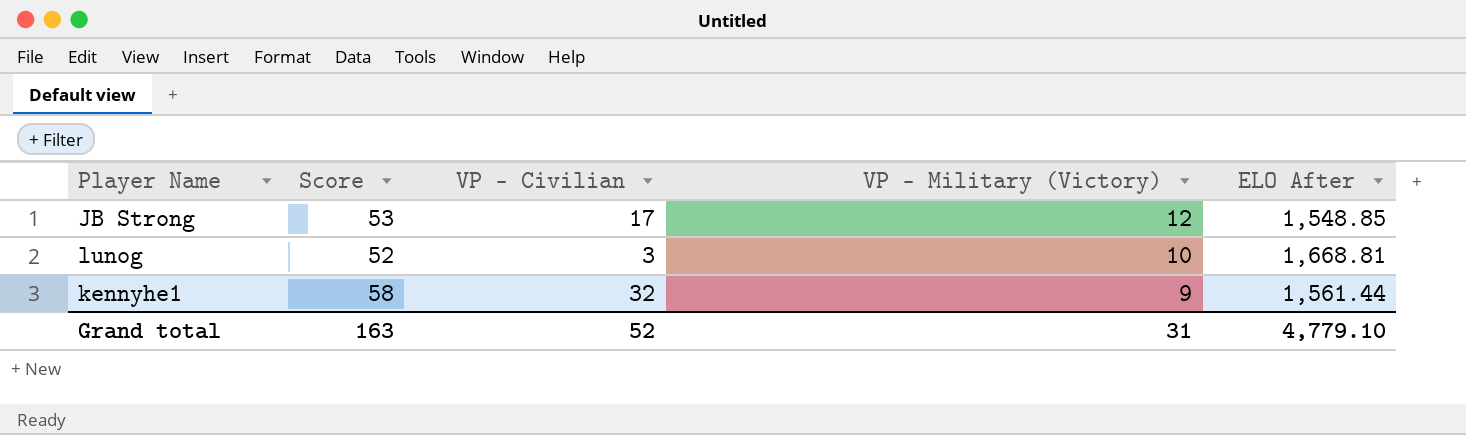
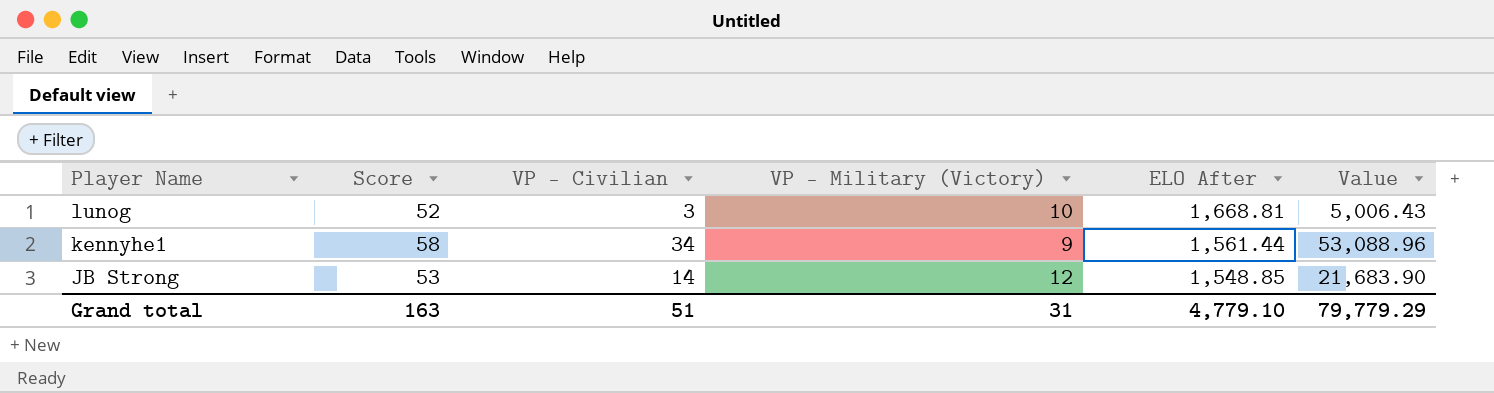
row order: VP - Military (Victory) descending -> Player Name descending
column Value | formula: none -> [VP - Civilian] * [ELO After]
kennyhe1 | VP - Civilian: 32 -> 34
JB Strong | VP - Civilian: 17 -> 14
Grand total | VP - Civilian: 52 -> 51

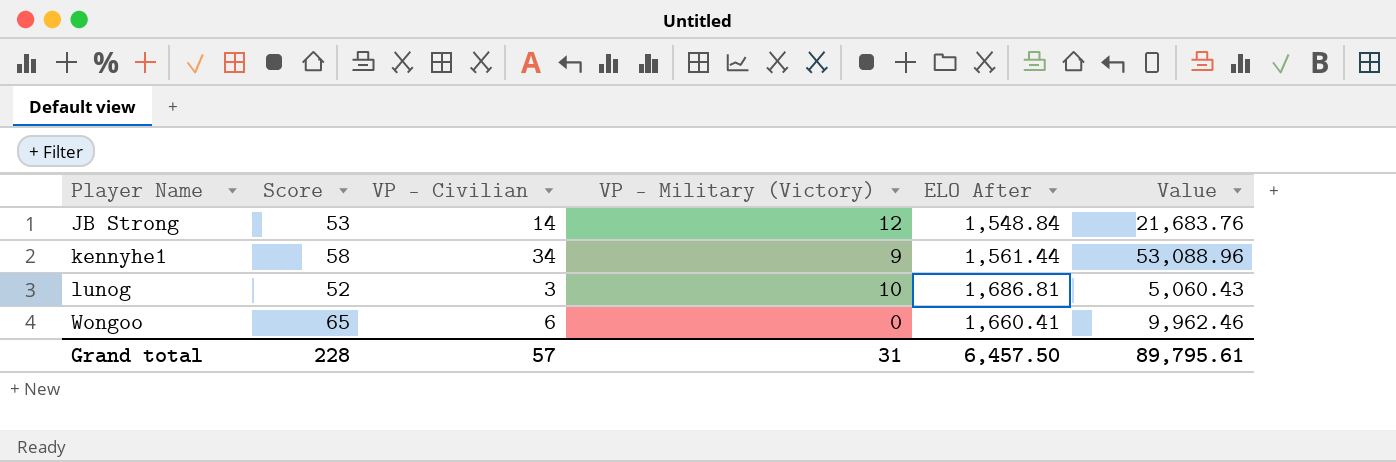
row order: Player Name descending -> Player Name ascending
JB Strong | ELO After: 1,548.85 -> 1,548.84
JB Strong | Value: 21,683.90 -> 21,683.76
lunog | ELO After: 1,668.81 -> 1,686.81
lunog | Value: 5,006.43 -> 5,060.43
row Wongoo: none -> 65 | 6 | 0 | 1,660.41 | 9,962.46
Grand total | Score: 163 -> 228
Grand total | VP - Civilian: 51 -> 57
Grand total | ELO After: 4,779.10 -> 6,457.50
Grand total | Value: 79,779.29 -> 89,795.61

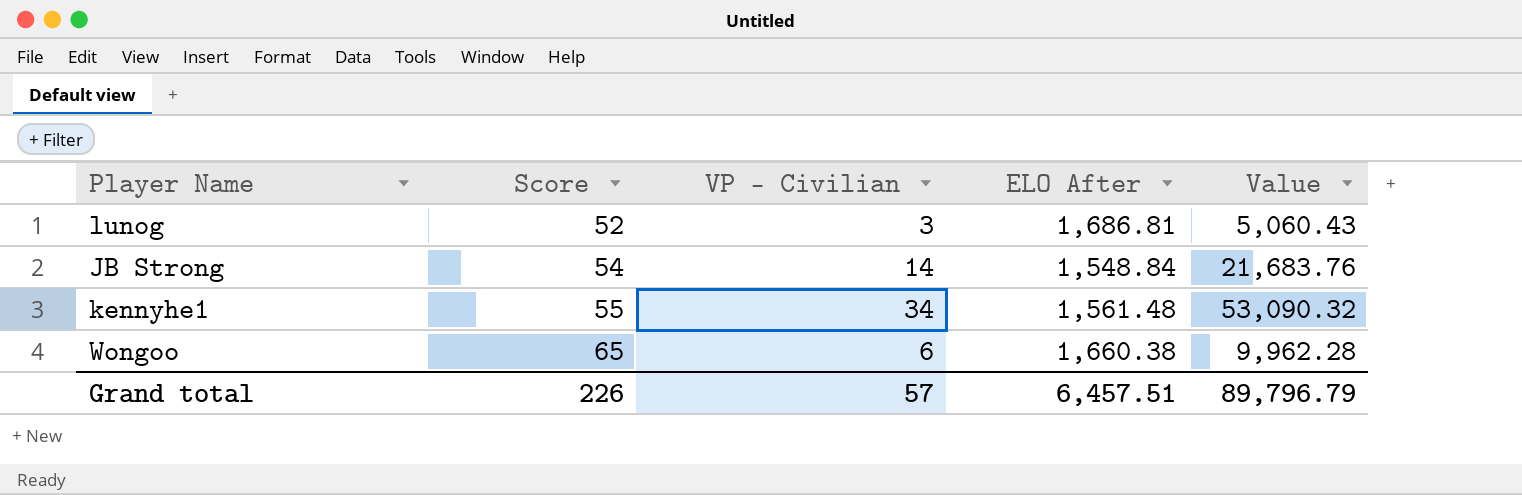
row order: Player Name ascending -> Score ascending
column VP - Military (Victory) | position: 4 -> none
JB Strong | Score: 53 -> 54
kennyhe1 | Score: 58 -> 55
kennyhe1 | ELO After: 1,561.44 -> 1,561.48
kennyhe1 | Value: 53,088.96 -> 53,090.32
Wongoo | ELO After: 1,660.41 -> 1,660.38
Wongoo | Value: 9,962.46 -> 9,962.28
Grand total | Score: 228 -> 226
Grand total | ELO After: 6,457.50 -> 6,457.51
Grand total | Value: 89,795.61 -> 89,796.79

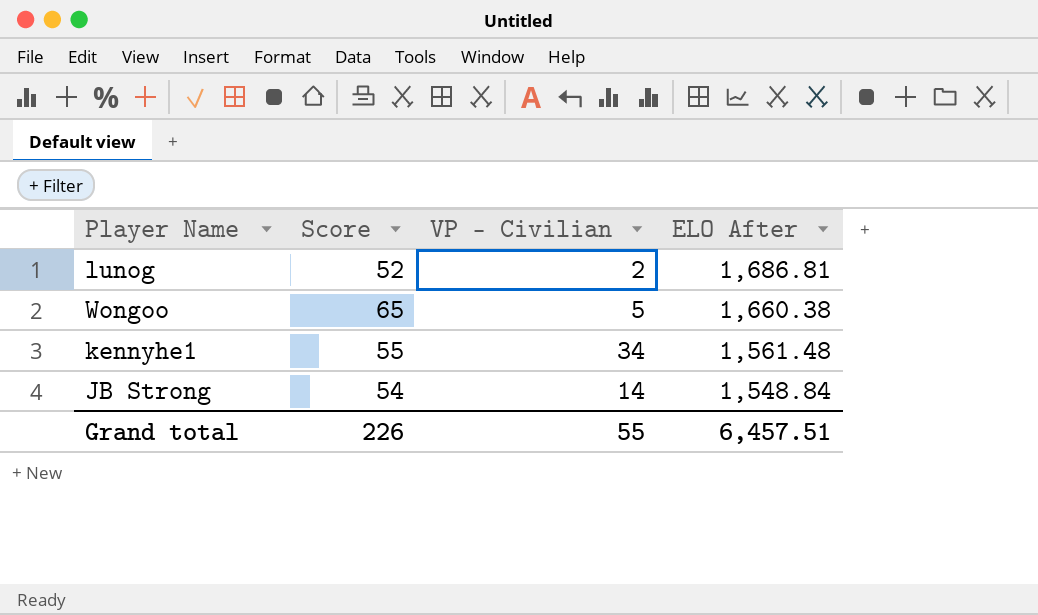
row order: Score ascending -> ELO After descending
column Value | formula: [VP - Civilian] * [ELO After] -> none
lunog | VP - Civilian: 3 -> 2
Wongoo | VP - Civilian: 6 -> 5
Grand total | VP - Civilian: 57 -> 55

